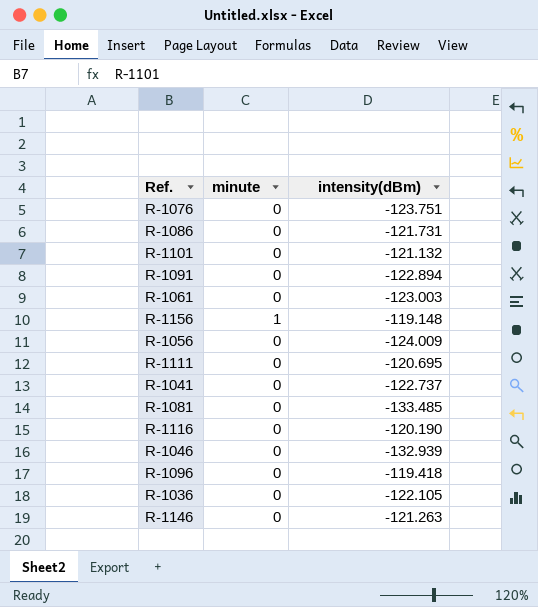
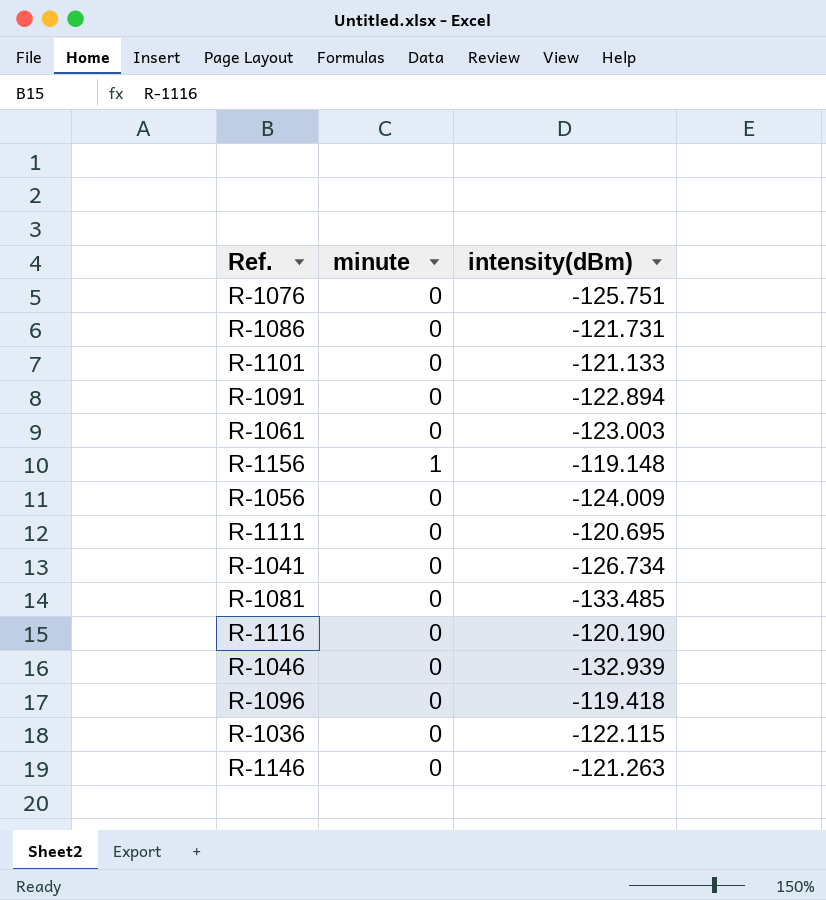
R-1076 | intensity(dBm): -123.751 -> -125.751
R-1101 | intensity(dBm): -121.132 -> -121.133
R-1041 | intensity(dBm): -122.737 -> -126.734
R-1036 | intensity(dBm): -122.105 -> -122.115

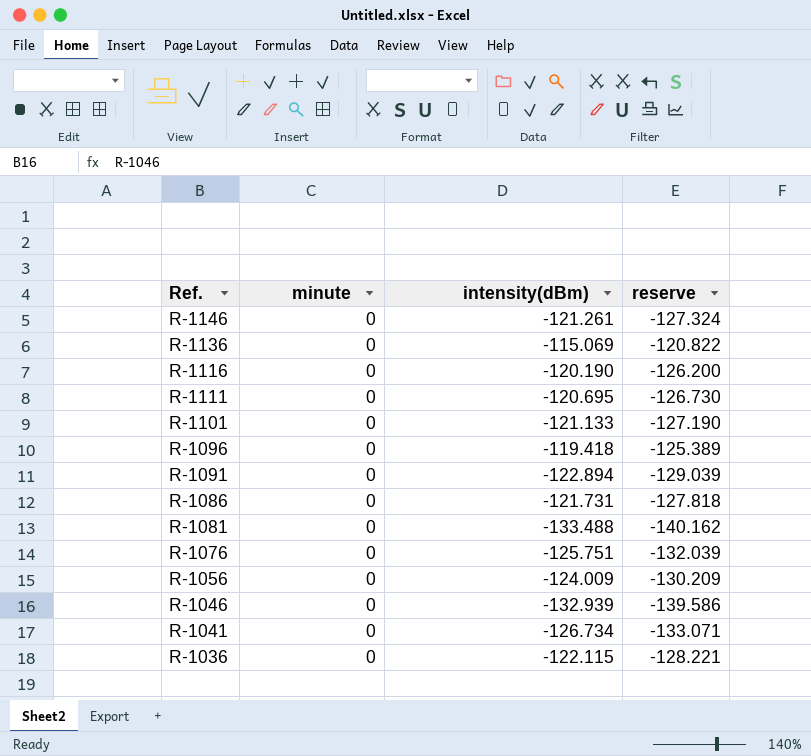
row order: none -> Ref. descending
column reserve | formula: none -> [intensity(dBm)] * 1.05
row R-1061: 0 | -123.003 -> none
row R-1156: 1 | -119.148 -> none
R-1146 | intensity(dBm): -121.263 -> -121.261
row R-1136: none -> 0 | -115.069 | -120.822
R-1081 | intensity(dBm): -133.485 -> -133.488

